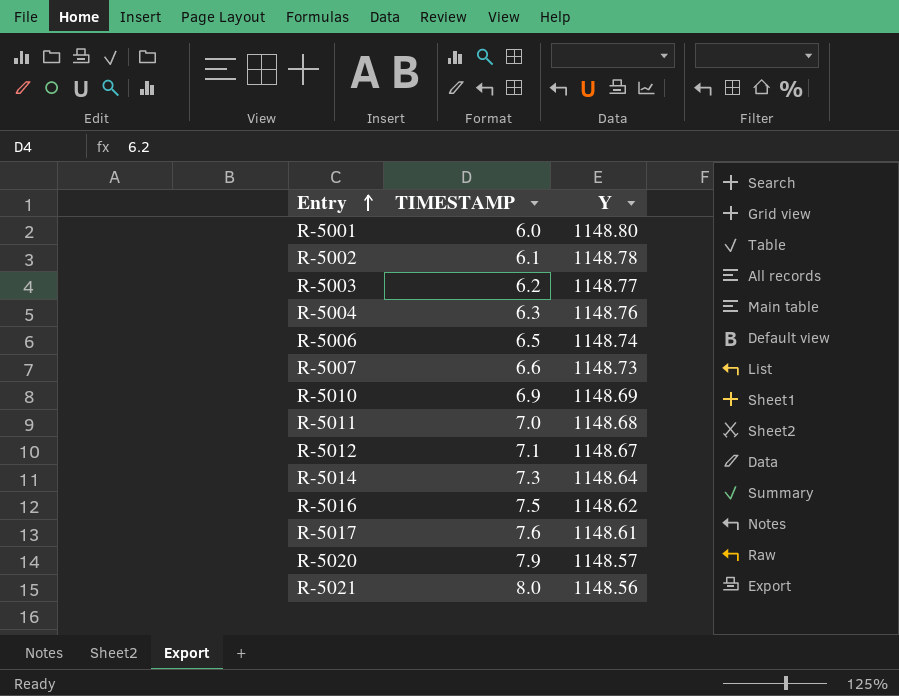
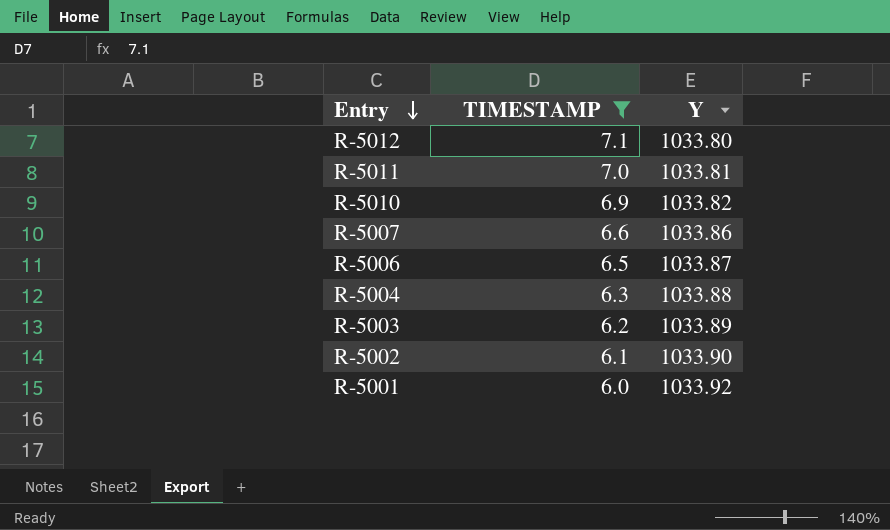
filter: none -> TIMESTAMP <= 7.1
row order: Entry ascending -> Entry descending
R-5012 | Y: 1148.67 -> 1033.80
R-5011 | Y: 1148.68 -> 1033.81
R-5010 | Y: 1148.69 -> 1033.82
R-5007 | Y: 1148.73 -> 1033.86
R-5006 | Y: 1148.74 -> 1033.87
R-5004 | Y: 1148.76 -> 1033.88
R-5003 | Y: 1148.77 -> 1033.89
R-5002 | Y: 1148.78 -> 1033.90
R-5001 | Y: 1148.80 -> 1033.92

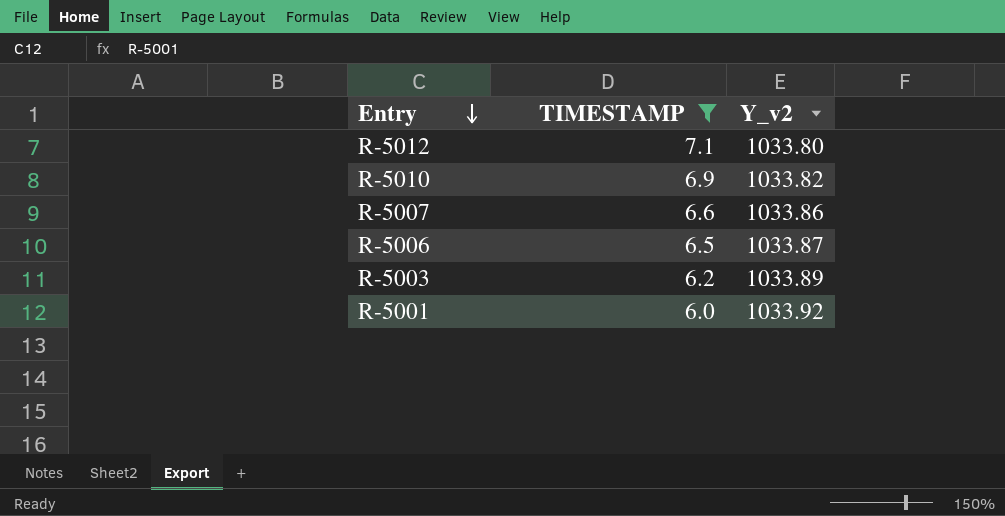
column name: Y -> Y_v2
row R-5011: 7.0 | 1033.81 -> none
row R-5004: 6.3 | 1033.88 -> none
row R-5002: 6.1 | 1033.90 -> none

